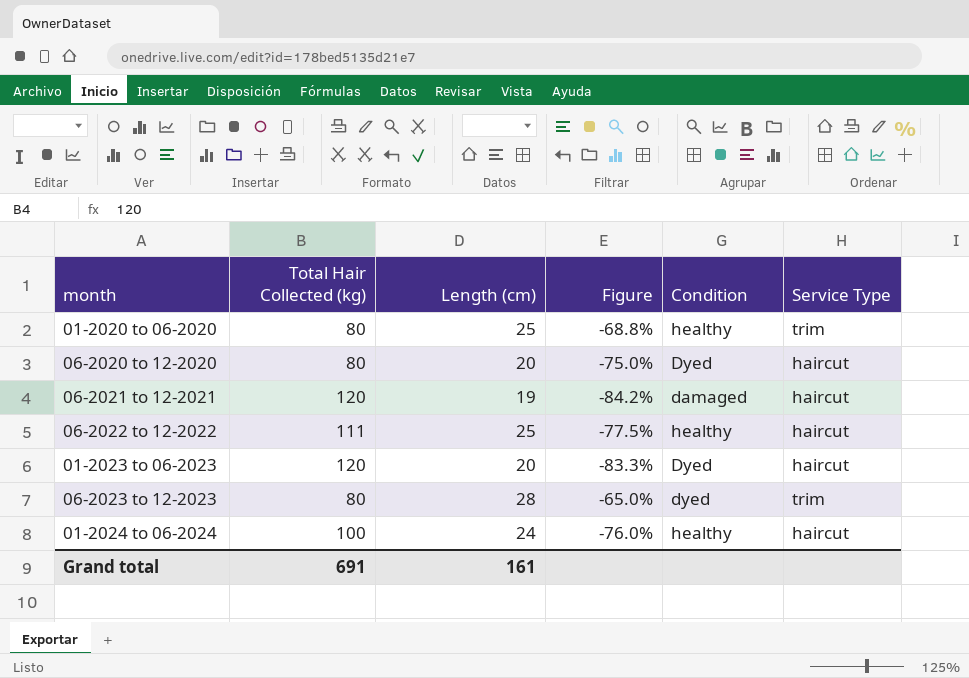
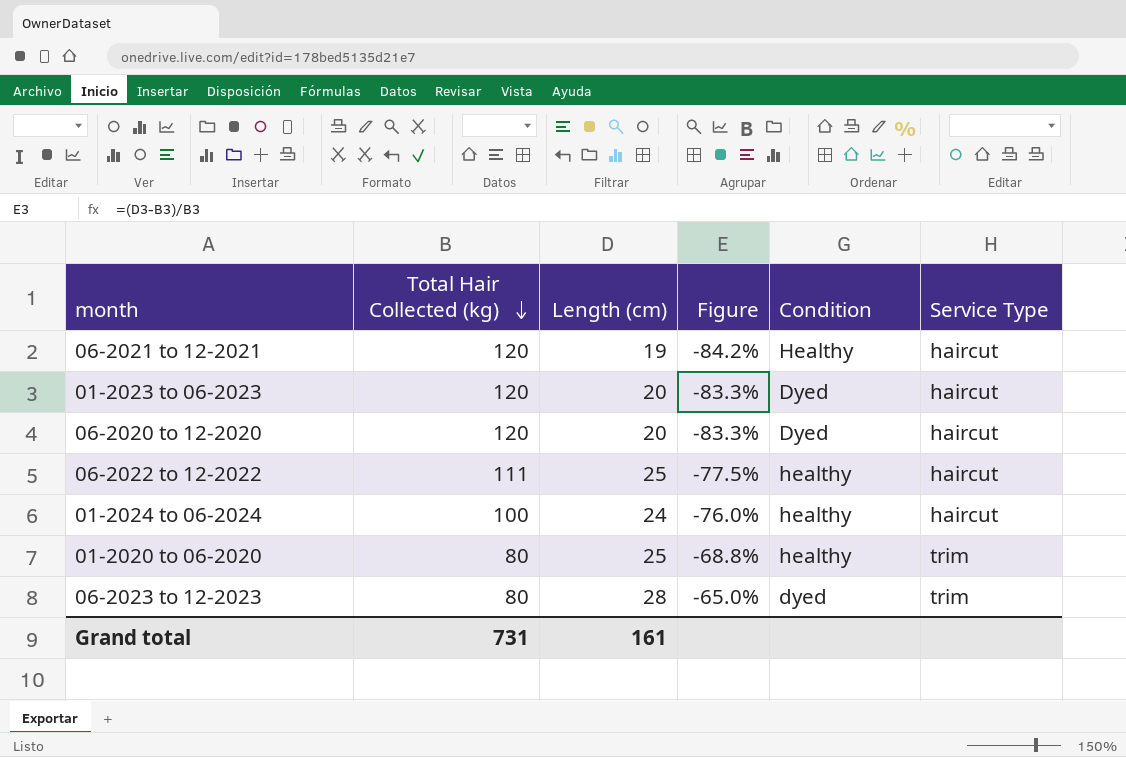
row order: none -> Total Hair Collected (kg) descending
06-2021 to 12-2021 | Condition: damaged -> Healthy
06-2020 to 12-2020 | Total Hair Collected (kg): 80 -> 120
06-2020 to 12-2020 | Figure: -75.0% -> -83.3%
Grand total | Total Hair Collected (kg): 691 -> 731

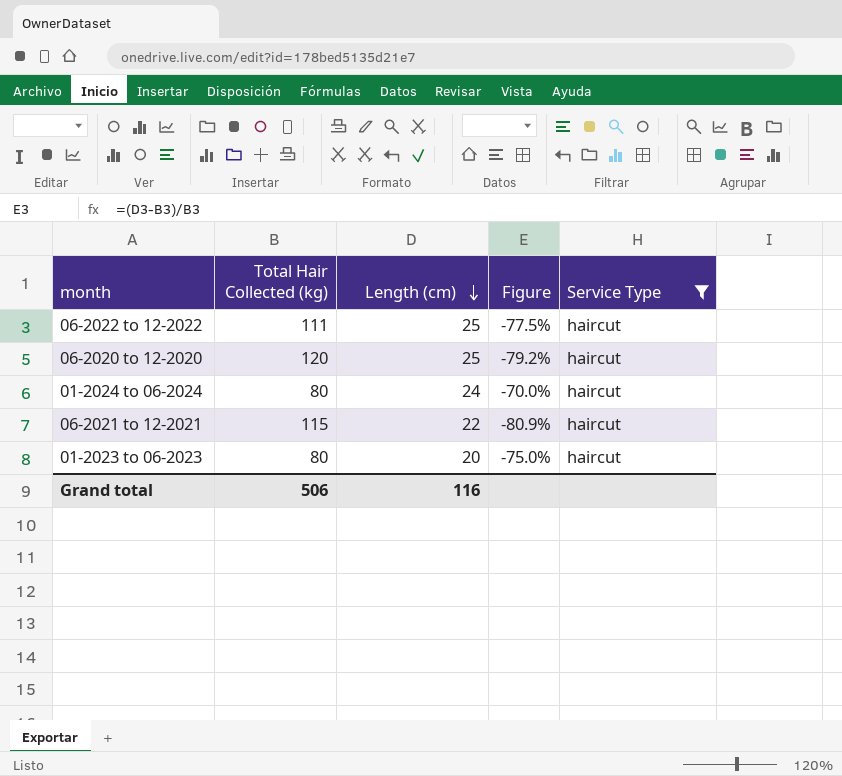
filter: none -> Service Type = haircut
row order: Total Hair Collected (kg) descending -> Length (cm) descending
column Condition | position: 5 -> none
06-2020 to 12-2020 | Length (cm): 20 -> 25
06-2020 to 12-2020 | Figure: -83.3% -> -79.2%
01-2024 to 06-2024 | Total Hair Collected (kg): 100 -> 80
01-2024 to 06-2024 | Figure: -76.0% -> -70.0%
06-2021 to 12-2021 | Total Hair Collected (kg): 120 -> 115
06-2021 to 12-2021 | Length (cm): 19 -> 22
06-2021 to 12-2021 | Figure: -84.2% -> -80.9%
01-2023 to 06-2023 | Total Hair Collected (kg): 120 -> 80
01-2023 to 06-2023 | Figure: -83.3% -> -75.0%
Grand total | Total Hair Collected (kg): 731 -> 506
Grand total | Length (cm): 161 -> 116

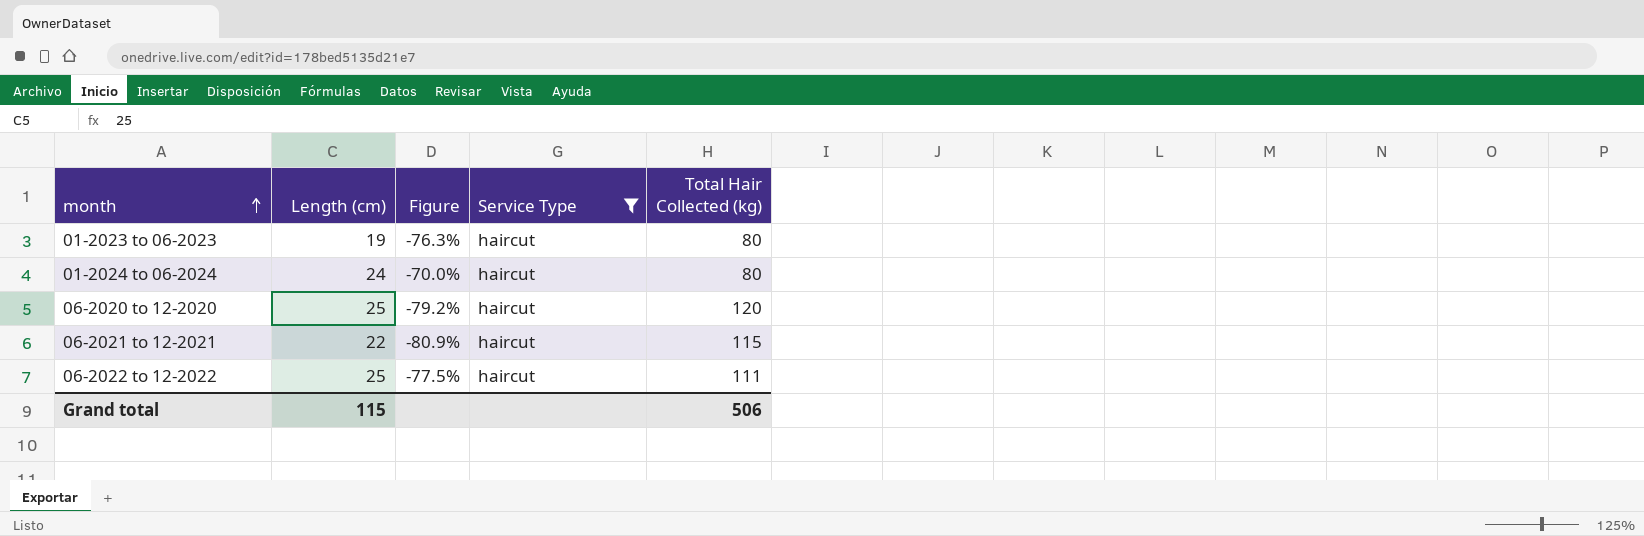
row order: Length (cm) descending -> month ascending
column Total Hair Collected (kg) | position: 2 -> 5
01-2023 to 06-2023 | Length (cm): 20 -> 19
01-2023 to 06-2023 | Figure: -75.0% -> -76.3%
Grand total | Length (cm): 116 -> 115

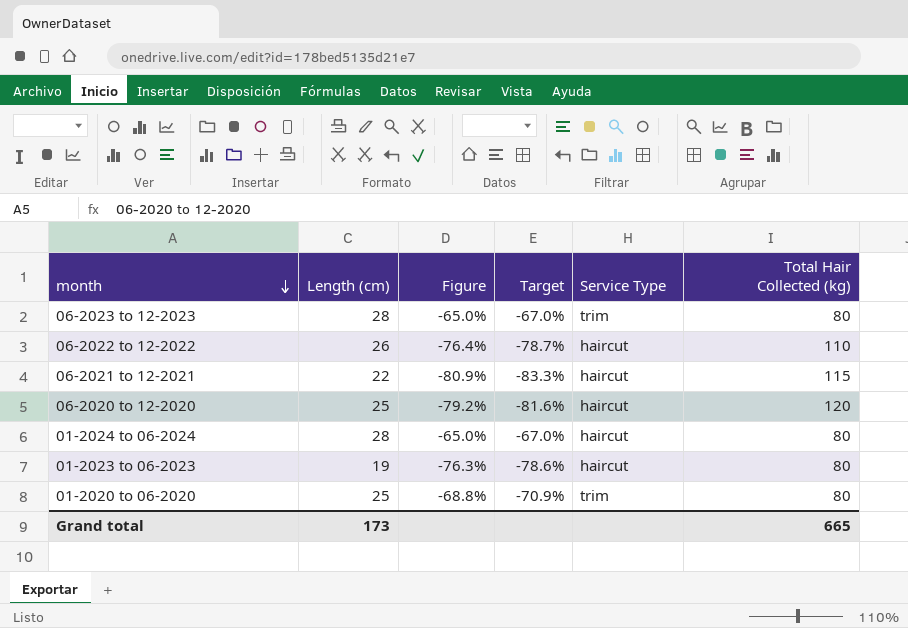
filter: Service Type = haircut -> none
row order: month ascending -> month descending
column Target | formula: none -> [Figure] * 1.03
06-2022 to 12-2022 | Length (cm): 25 -> 26
06-2022 to 12-2022 | Figure: -77.5% -> -76.4%
06-2022 to 12-2022 | Total Hair Collected (kg): 111 -> 110
01-2024 to 06-2024 | Length (cm): 24 -> 28
01-2024 to 06-2024 | Figure: -70.0% -> -65.0%
Grand total | Length (cm): 115 -> 173
Grand total | Total Hair Collected (kg): 506 -> 665

